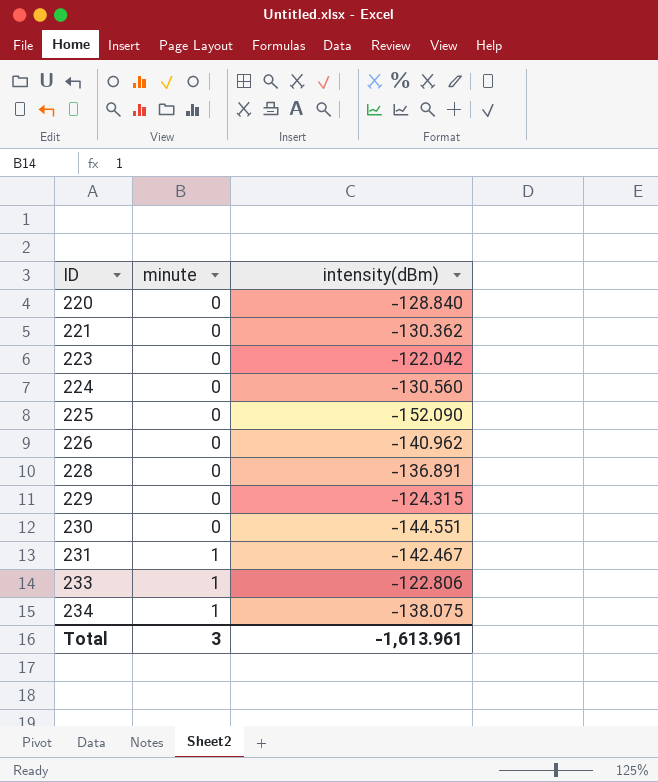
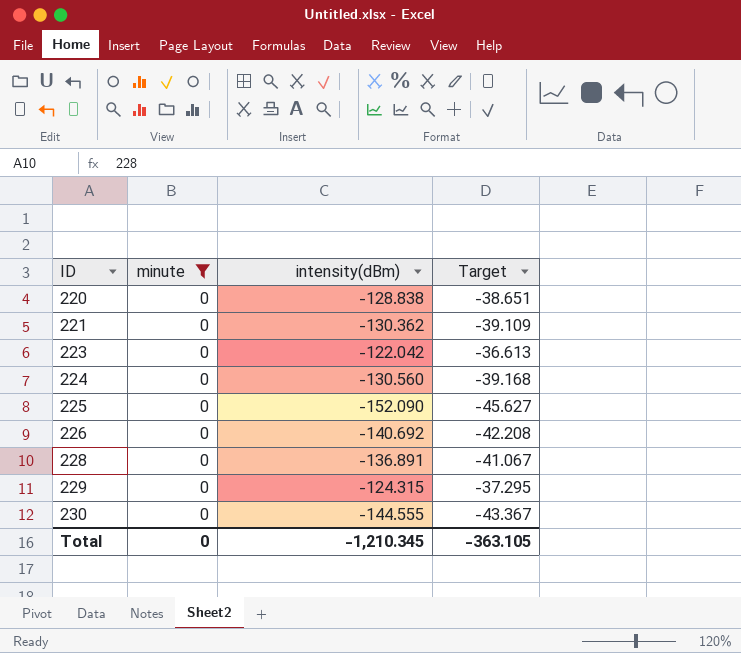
filter: none -> minute = 0
column Target | formula: none -> [intensity(dBm)] * 0.3
220 | intensity(dBm): -128.840 -> -128.838
226 | intensity(dBm): -140.962 -> -140.692
230 | intensity(dBm): -144.551 -> -144.555
Total | minute: 3 -> 0
Total | intensity(dBm): -1,613.961 -> -1,210.345

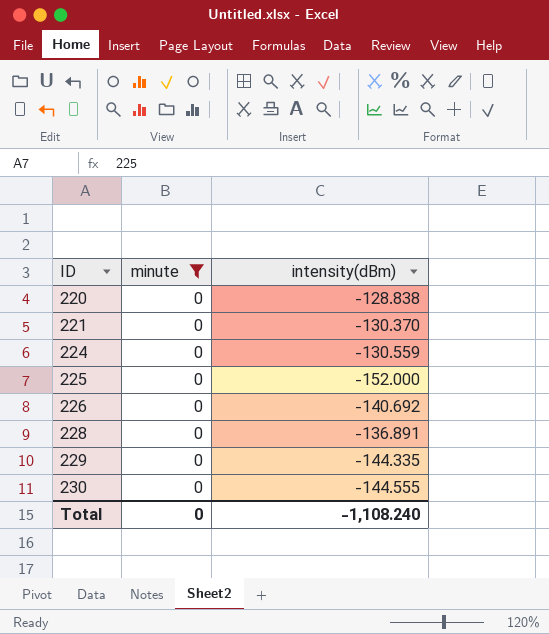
column Target | formula: [intensity(dBm)] * 0.3 -> none
row 223: 0 | -122.042 | -36.613 -> none
221 | intensity(dBm): -130.362 -> -130.370
224 | intensity(dBm): -130.560 -> -130.559
225 | intensity(dBm): -152.090 -> -152.000
229 | intensity(dBm): -124.315 -> -144.335
Total | intensity(dBm): -1,210.345 -> -1,108.240

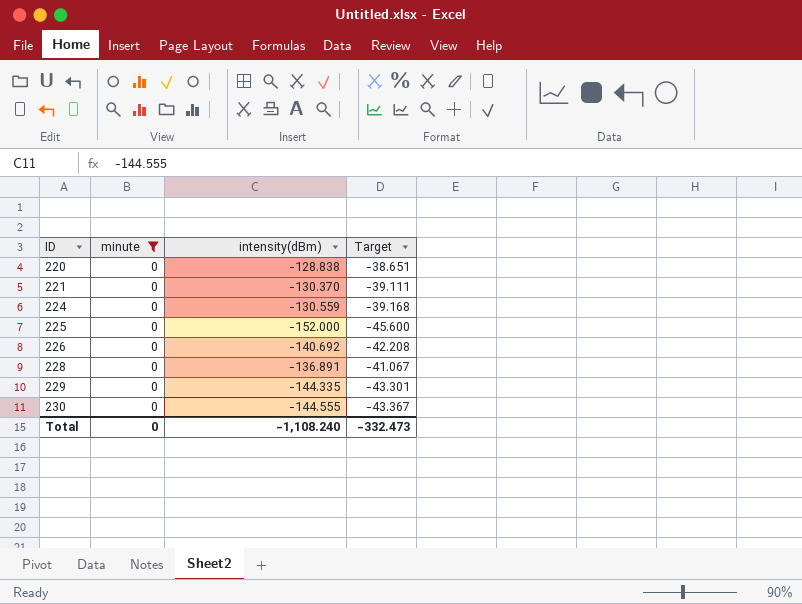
column Target | formula: none -> [intensity(dBm)] * 0.3

